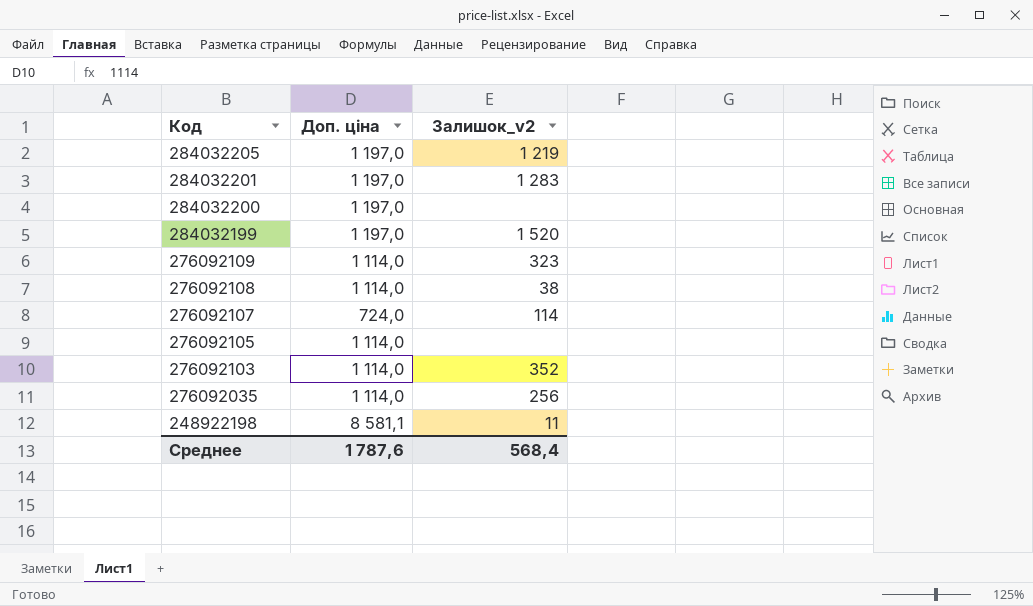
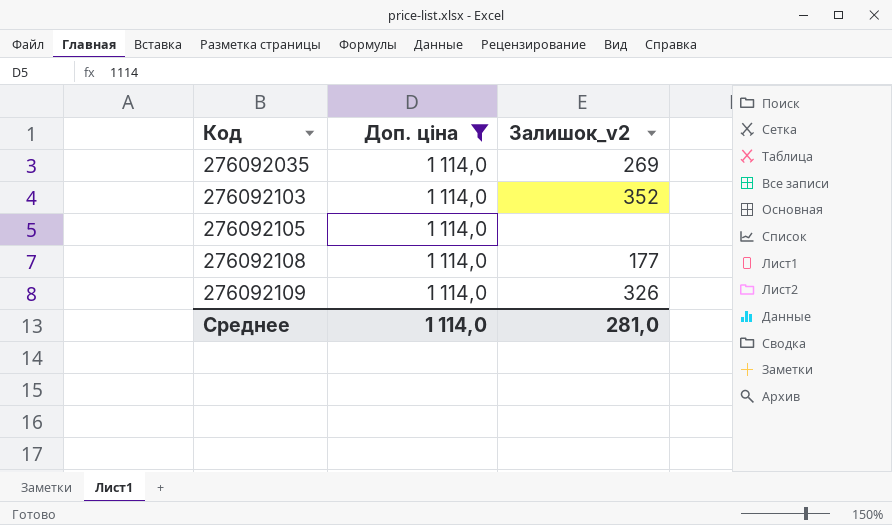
filter: none -> Доп. ціна = 1 114,0
row order: Код descending -> Код ascending
276092035 | Залишок_v2: 256 -> 269
276092108 | Залишок_v2: 38 -> 177
276092109 | Залишок_v2: 323 -> 326
Среднее | Доп. ціна: 1 787,6 -> 1 114,0
Среднее | Залишок_v2: 568,4 -> 281,0

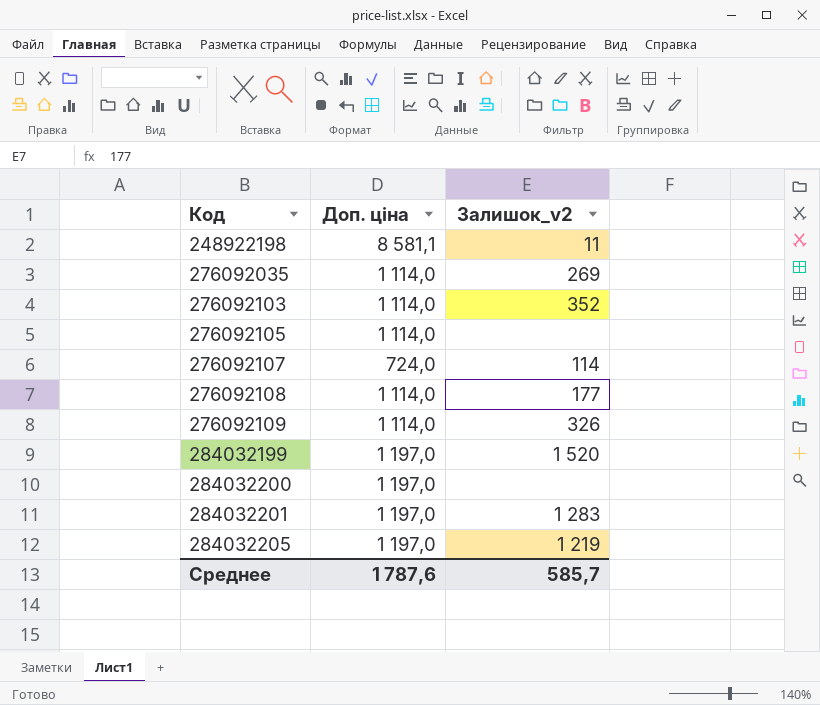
filter: Доп. ціна = 1 114,0 -> none
Среднее | Доп. ціна: 1 114,0 -> 1 787,6
Среднее | Залишок_v2: 281,0 -> 585,7

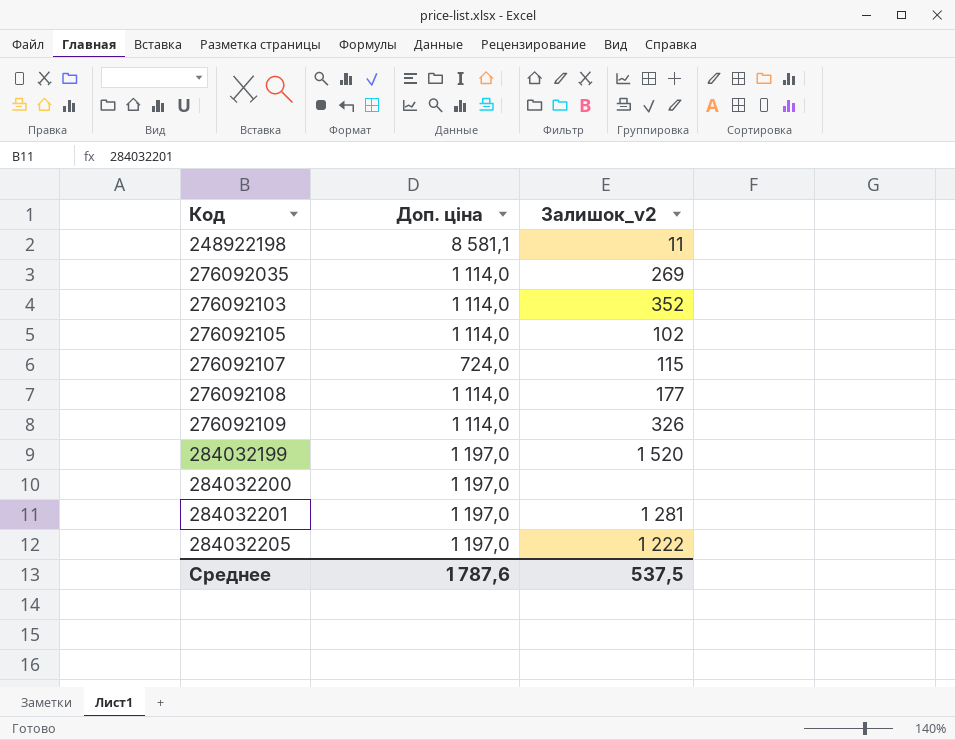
276092105 | Залишок_v2: none -> 102
276092107 | Залишок_v2: 114 -> 115
284032201 | Залишок_v2: 1 283 -> 1 281
284032205 | Залишок_v2: 1 219 -> 1 222
Среднее | Залишок_v2: 585,7 -> 537,5

